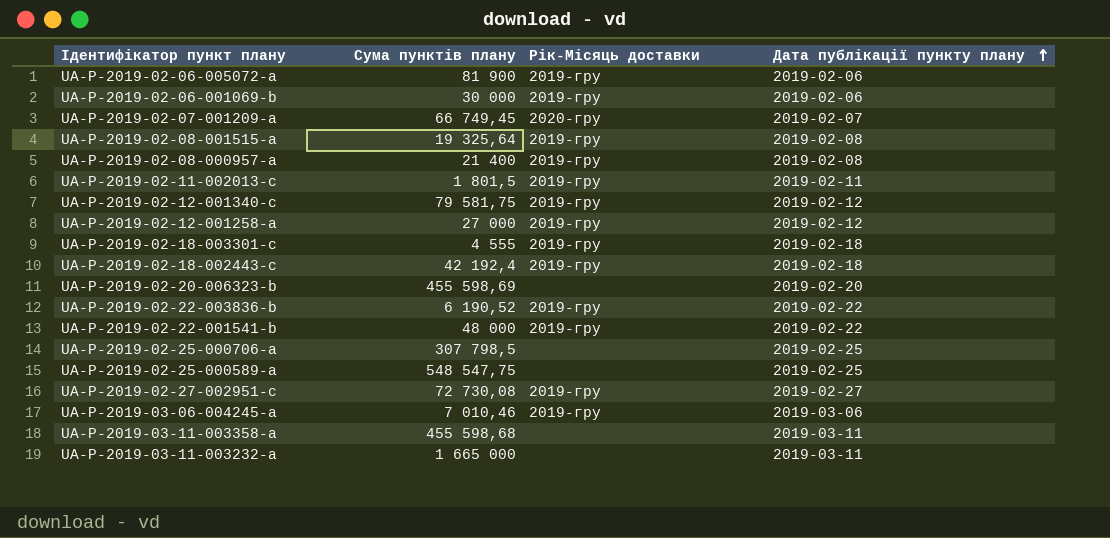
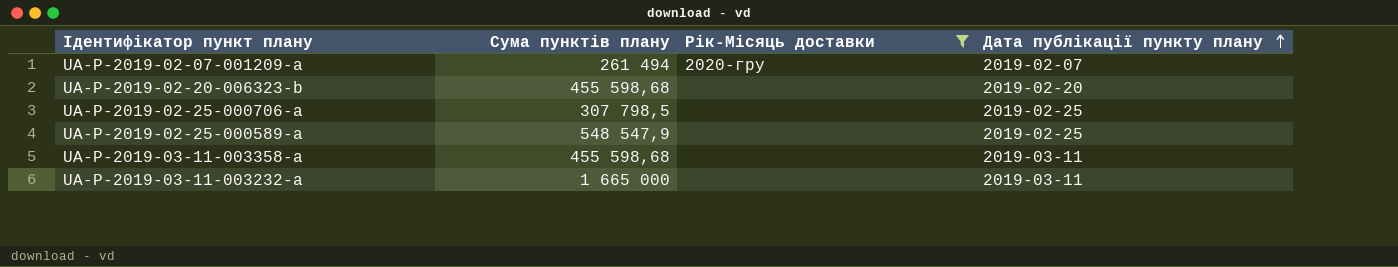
filter: none -> Рік-Місяць доставки != 2019-гру
UA-P-2019-02-07-001209-a | Сума пунктів плану: 66 749,45 -> 261 494
UA-P-2019-02-20-006323-b | Сума пунктів плану: 455 598,69 -> 455 598,68
UA-P-2019-02-25-000589-a | Сума пунктів плану: 548 547,75 -> 548 547,9

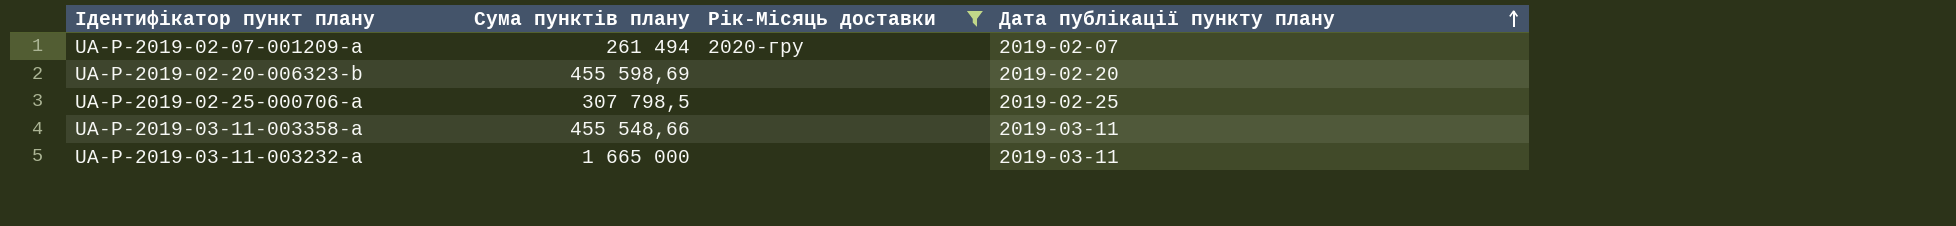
row UA-P-2019-02-25-000589-a: 548 547,9 | none | 2019-02-25 -> none
UA-P-2019-02-20-006323-b | Сума пунктів плану: 455 598,68 -> 455 598,69
UA-P-2019-03-11-003358-a | Сума пунктів плану: 455 598,68 -> 455 548,66

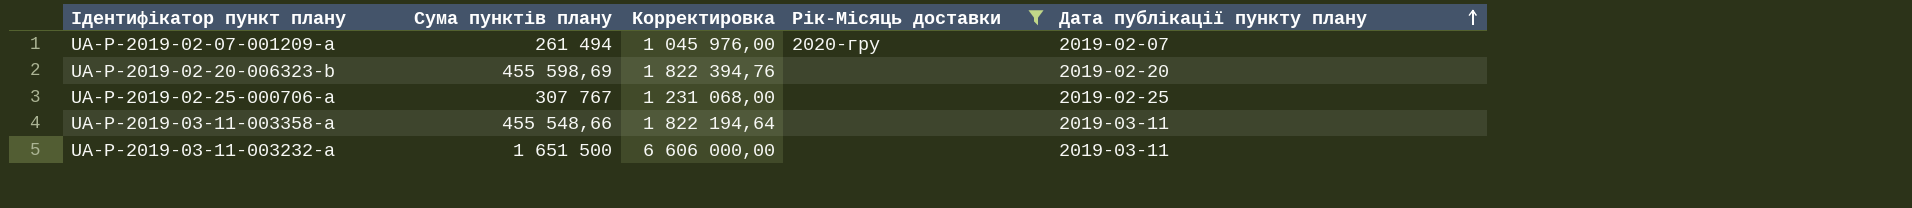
column Корректировка | formula: none -> [Сума пунктів плану] * 4
UA-P-2019-02-25-000706-a | Сума пунктів плану: 307 798,5 -> 307 767
UA-P-2019-03-11-003232-a | Сума пунктів плану: 1 665 000 -> 1 651 500

